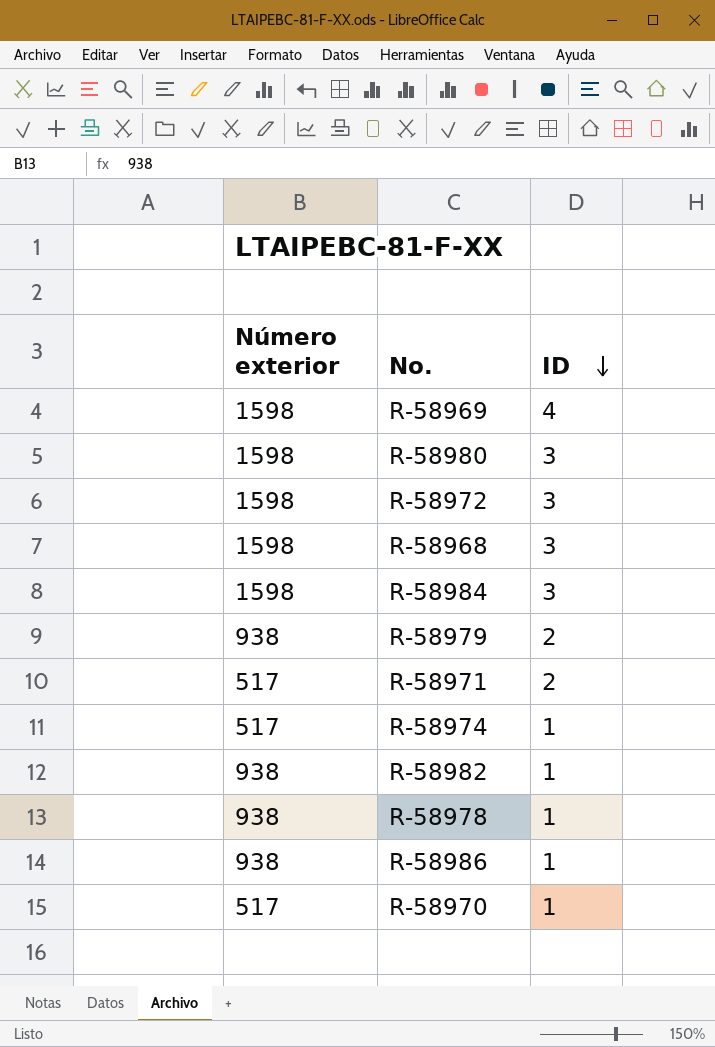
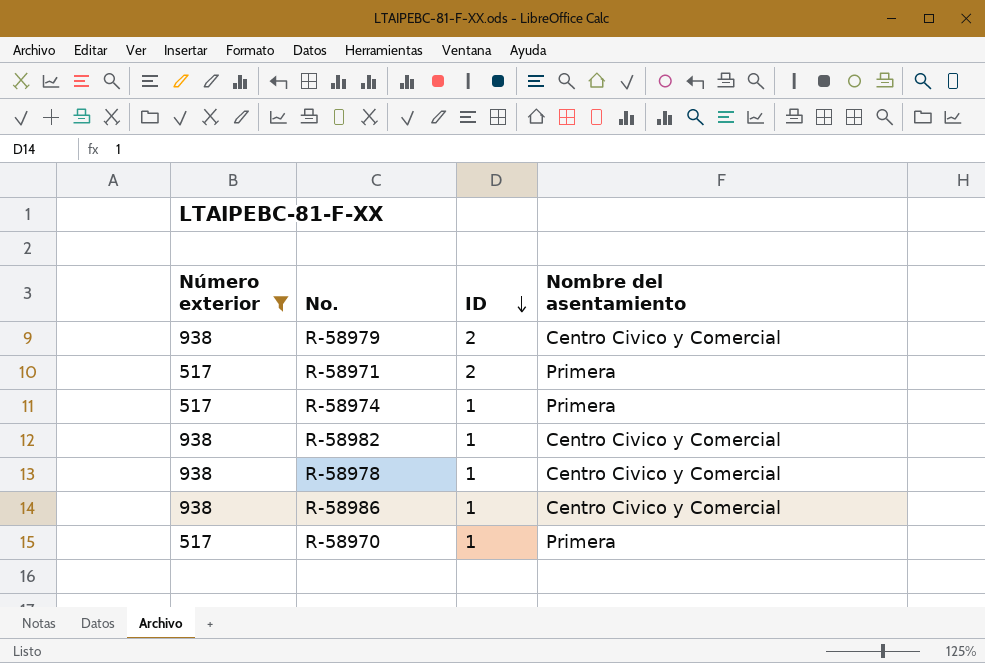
filter: none -> Número exterior != 1598
column Nombre del asentamiento | position: none -> 4

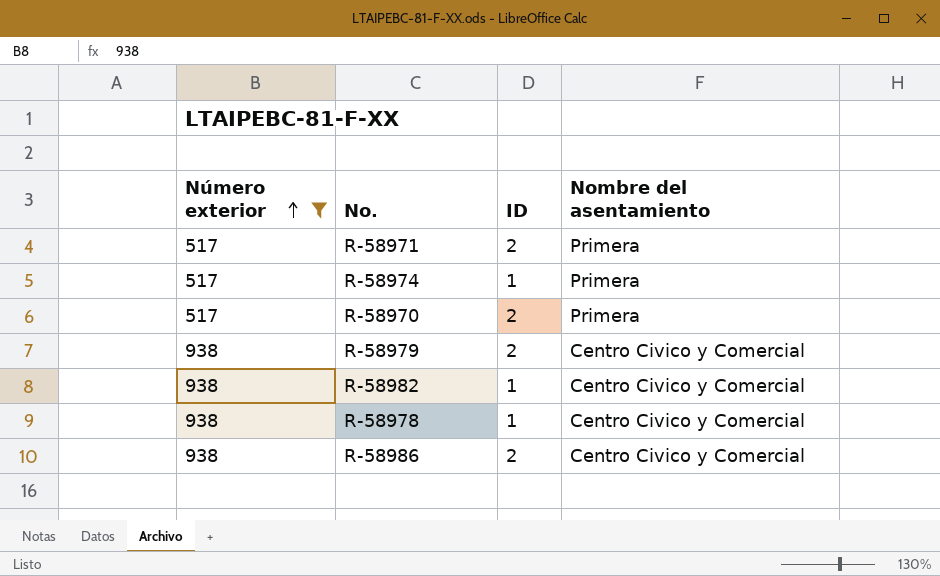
row order: ID descending -> Número exterior ascending
R-58970 | ID: 1 -> 2
R-58986 | ID: 1 -> 2

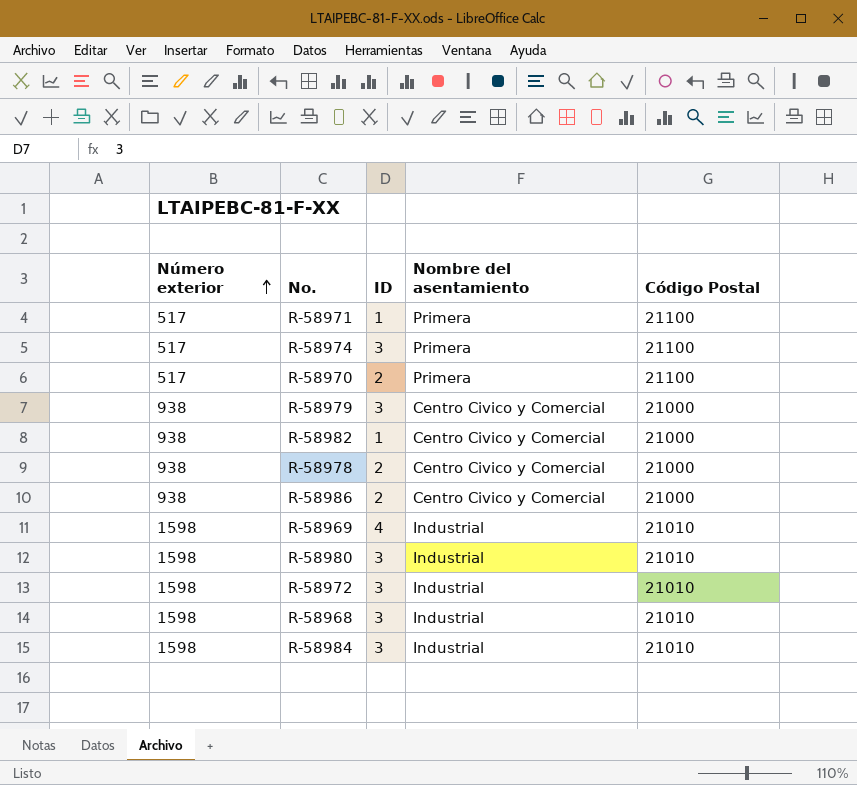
filter: Número exterior != 1598 -> none
column Código Postal | position: none -> 5
R-58971 | ID: 2 -> 1
R-58974 | ID: 1 -> 3
R-58979 | ID: 2 -> 3
R-58978 | ID: 1 -> 2

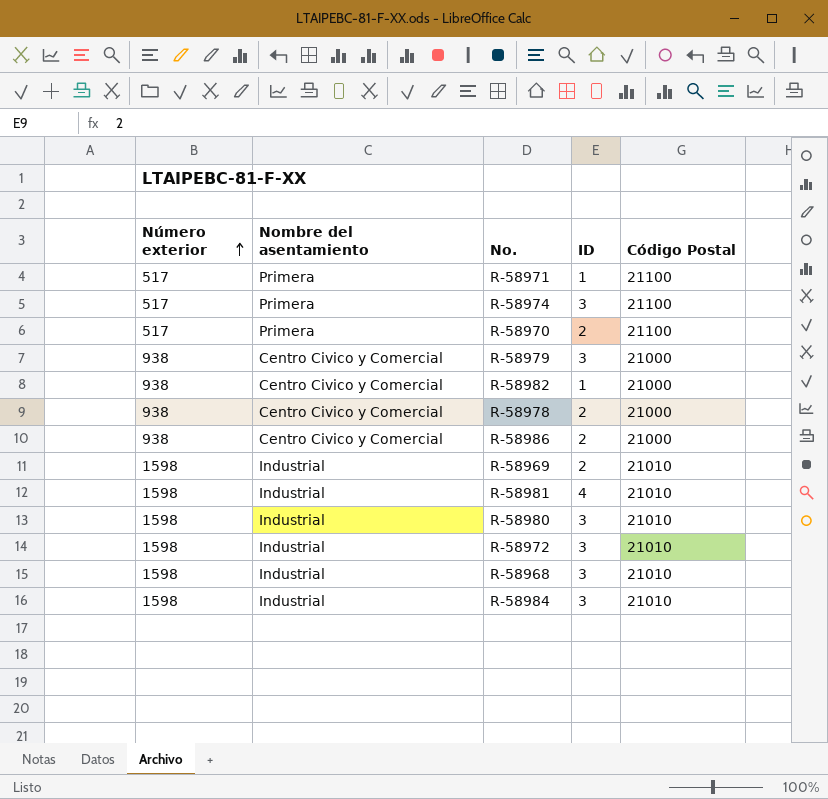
column Nombre del asentamiento | position: 4 -> 2
R-58969 | ID: 4 -> 2
row R-58981: none -> 1598 | Industrial | 4 | 21010

